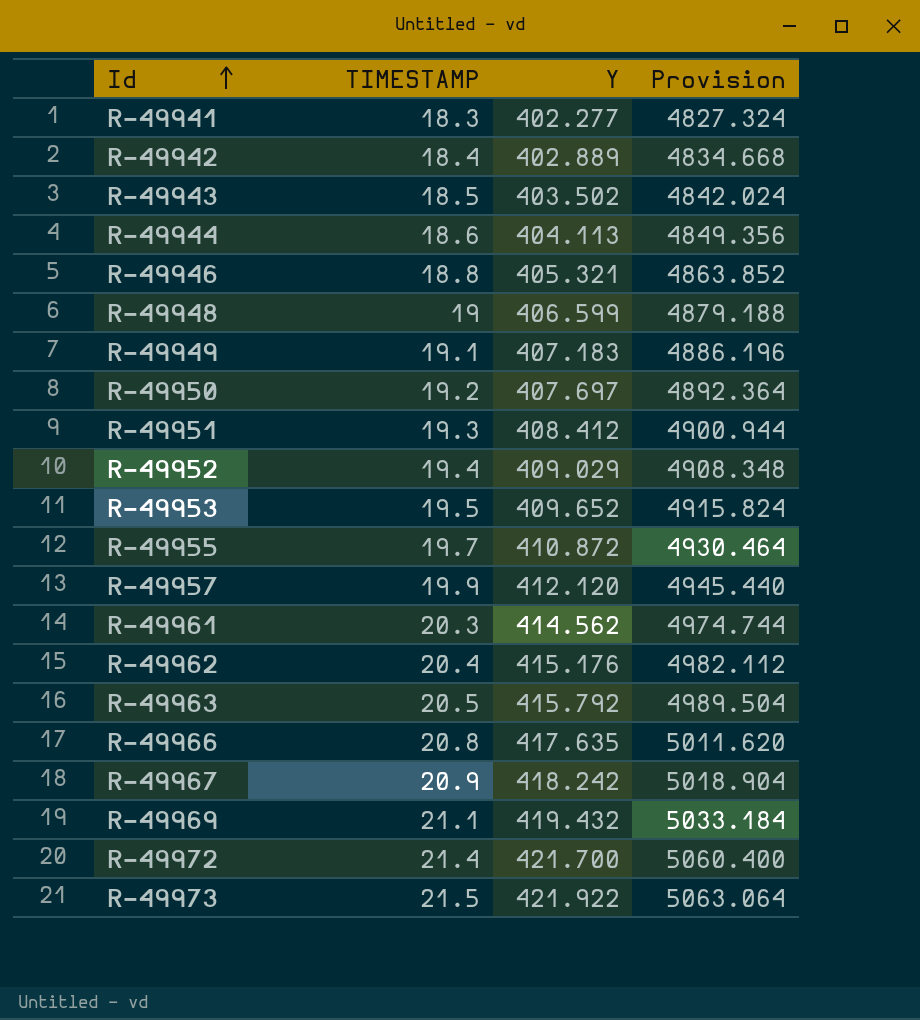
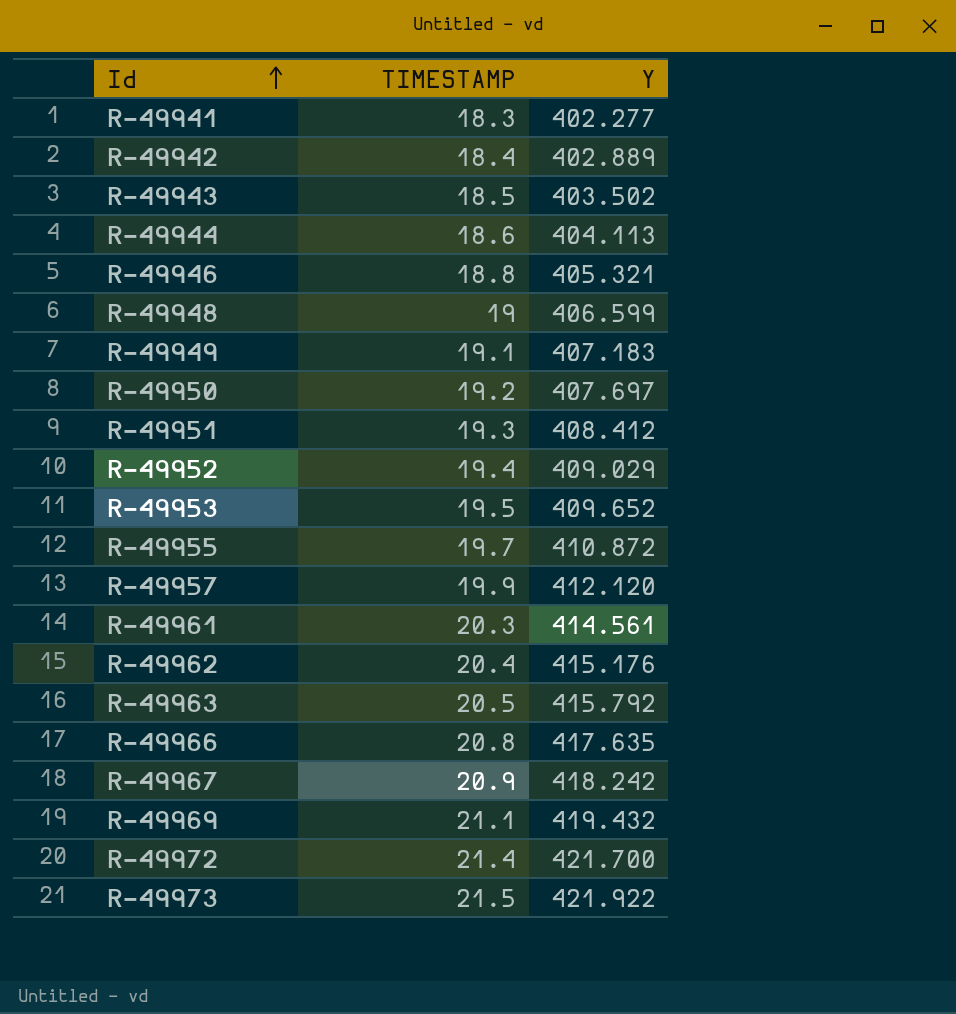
column Provision | formula: [Y] * 12 -> none
R-49961 | Y: 414.562 -> 414.561

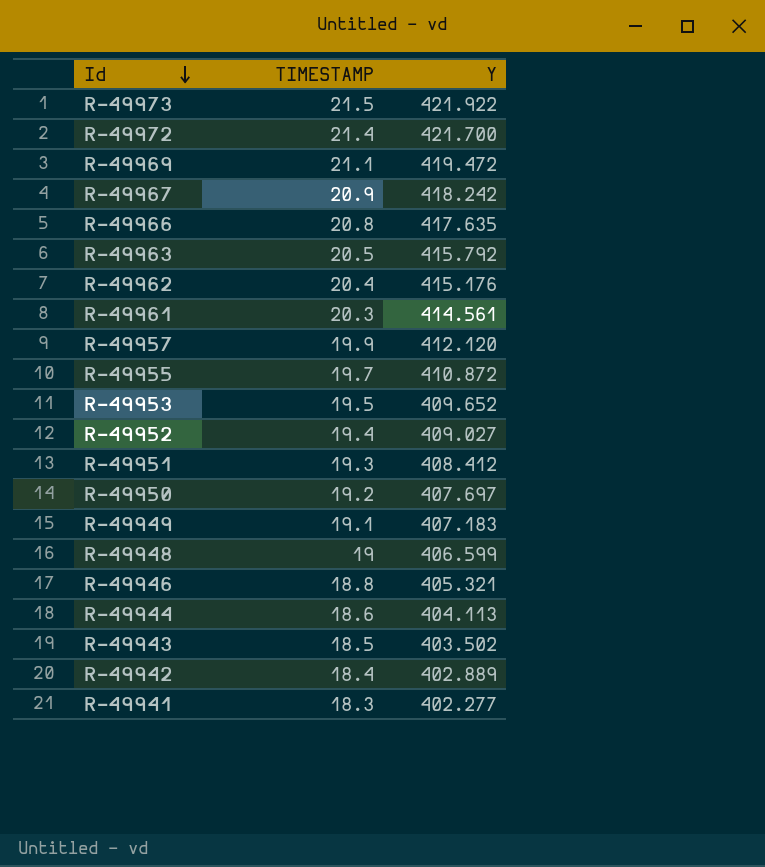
row order: Id ascending -> Id descending
R-49969 | Y: 419.432 -> 419.472
R-49952 | Y: 409.029 -> 409.027

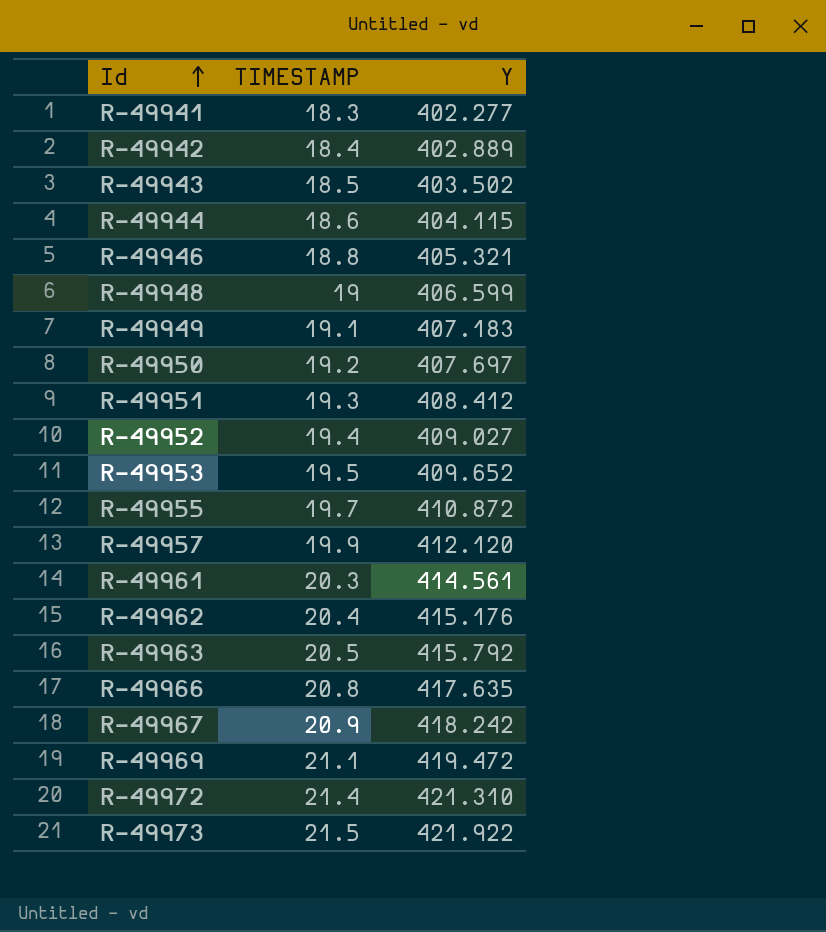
row order: Id descending -> Id ascending
R-49944 | Y: 404.113 -> 404.115
R-49972 | Y: 421.700 -> 421.310

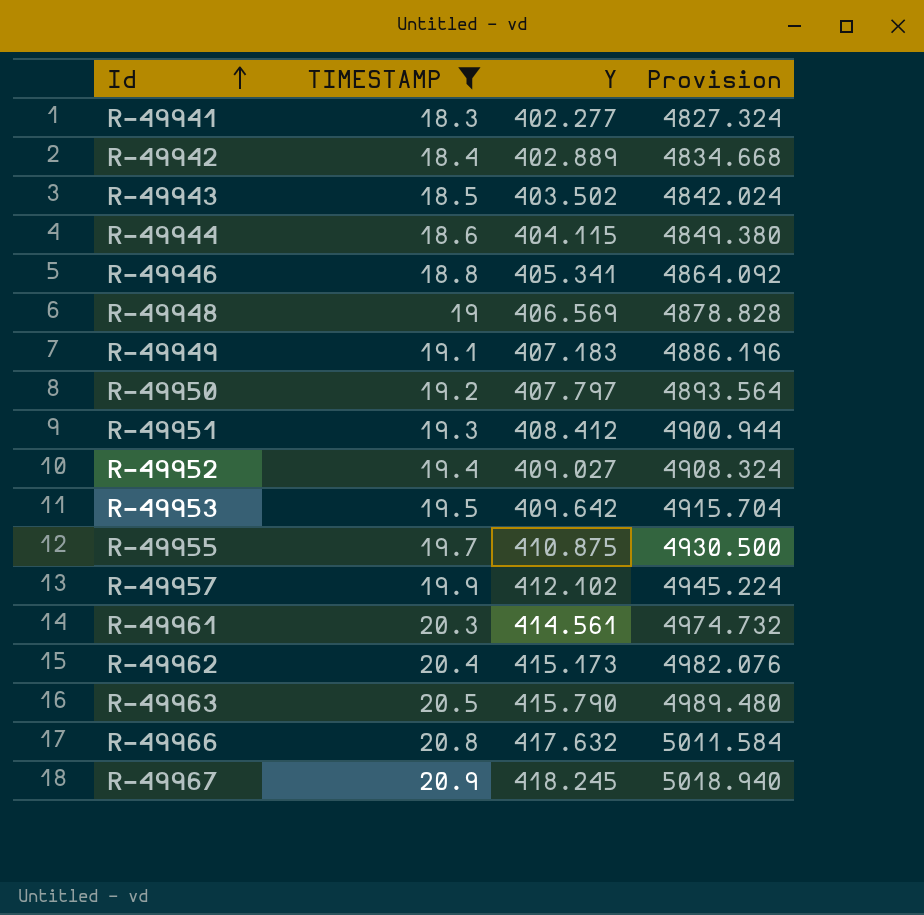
filter: none -> TIMESTAMP <= 20.9
column Provision | formula: none -> [Y] * 12
R-49946 | Y: 405.321 -> 405.341
R-49948 | Y: 406.599 -> 406.569
R-49950 | Y: 407.697 -> 407.797
R-49953 | Y: 409.652 -> 409.642
R-49955 | Y: 410.872 -> 410.875
R-49957 | Y: 412.120 -> 412.102
R-49962 | Y: 415.176 -> 415.173
R-49963 | Y: 415.792 -> 415.790
R-49966 | Y: 417.635 -> 417.632
R-49967 | Y: 418.242 -> 418.245

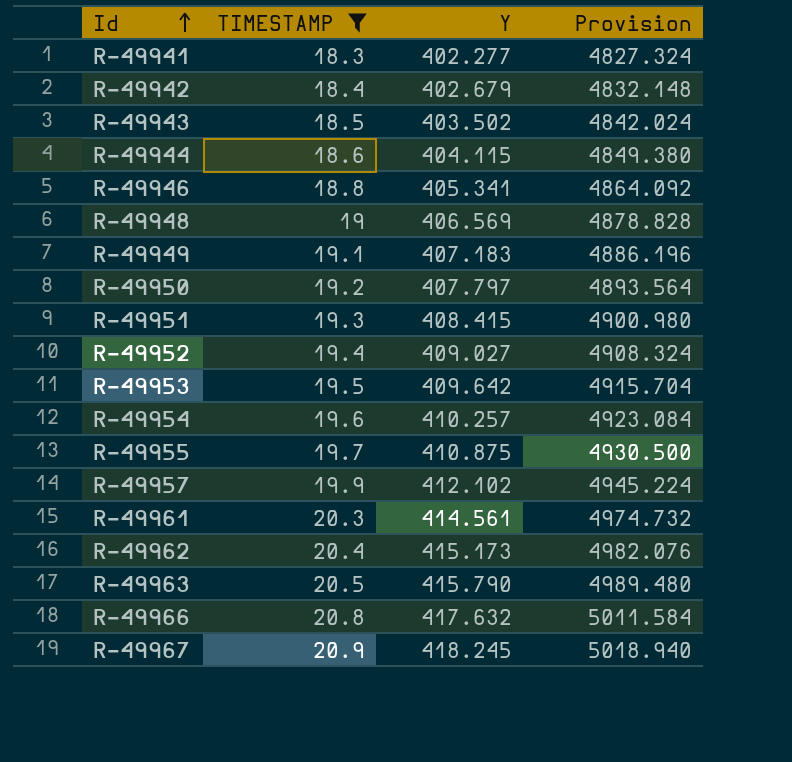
R-49942 | Y: 402.889 -> 402.679
R-49942 | Provision: 4834.668 -> 4832.148
R-49951 | Y: 408.412 -> 408.415
R-49951 | Provision: 4900.944 -> 4900.980
row R-49954: none -> 19.6 | 410.257 | 4923.084

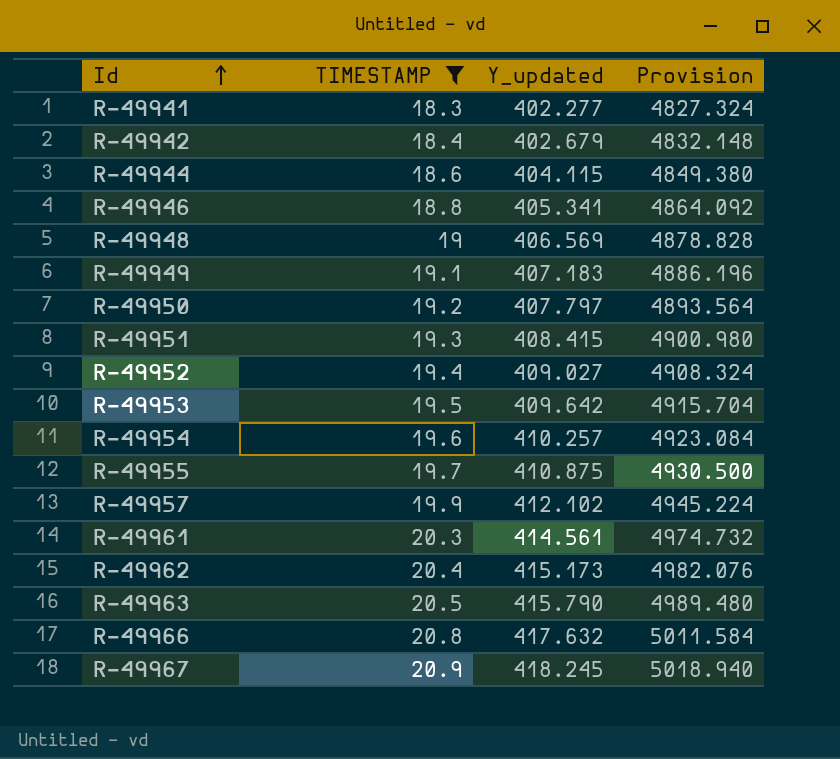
column name: Y -> Y_updated
row R-49943: 18.5 | 403.502 | 4842.024 -> none

